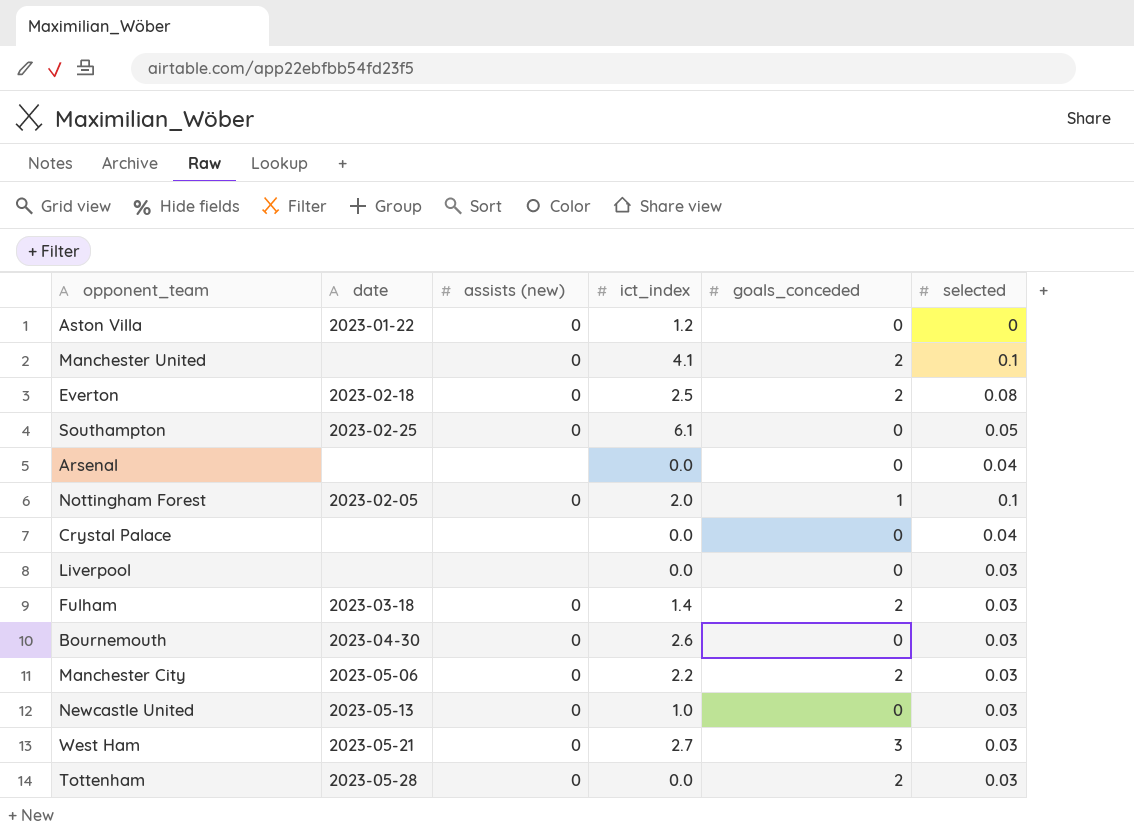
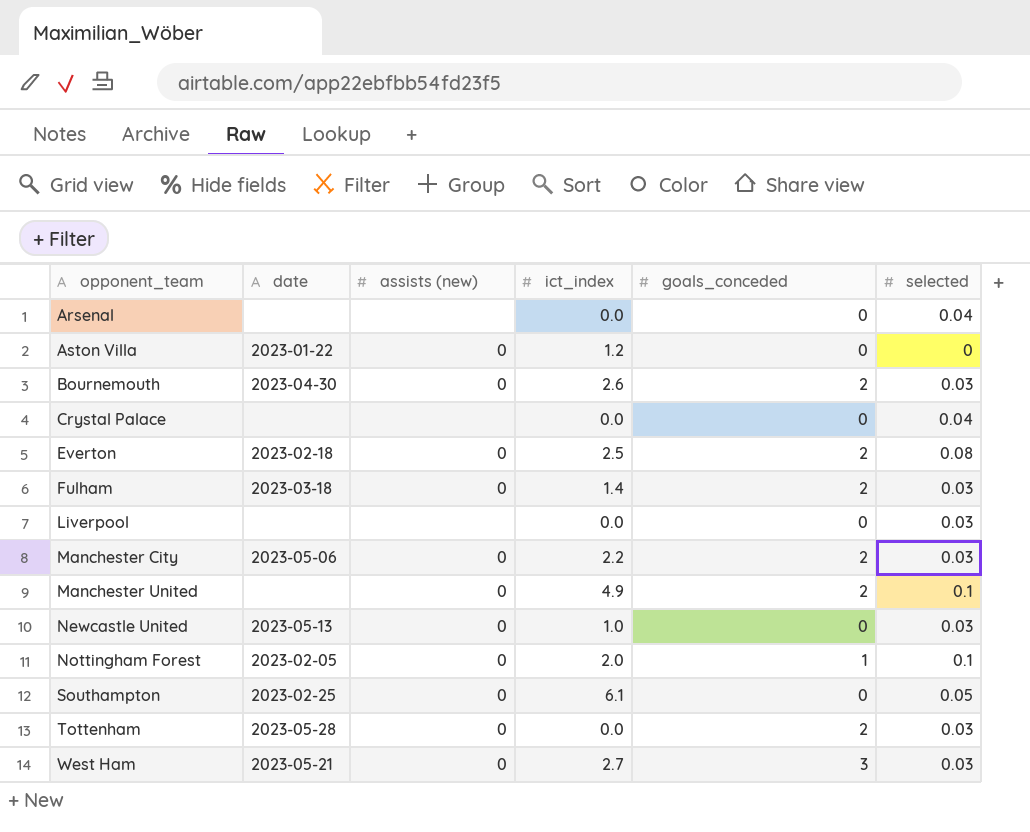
row order: none -> opponent_team ascending
Bournemouth | goals_conceded: 0 -> 2
Manchester United | ict_index: 4.1 -> 4.9

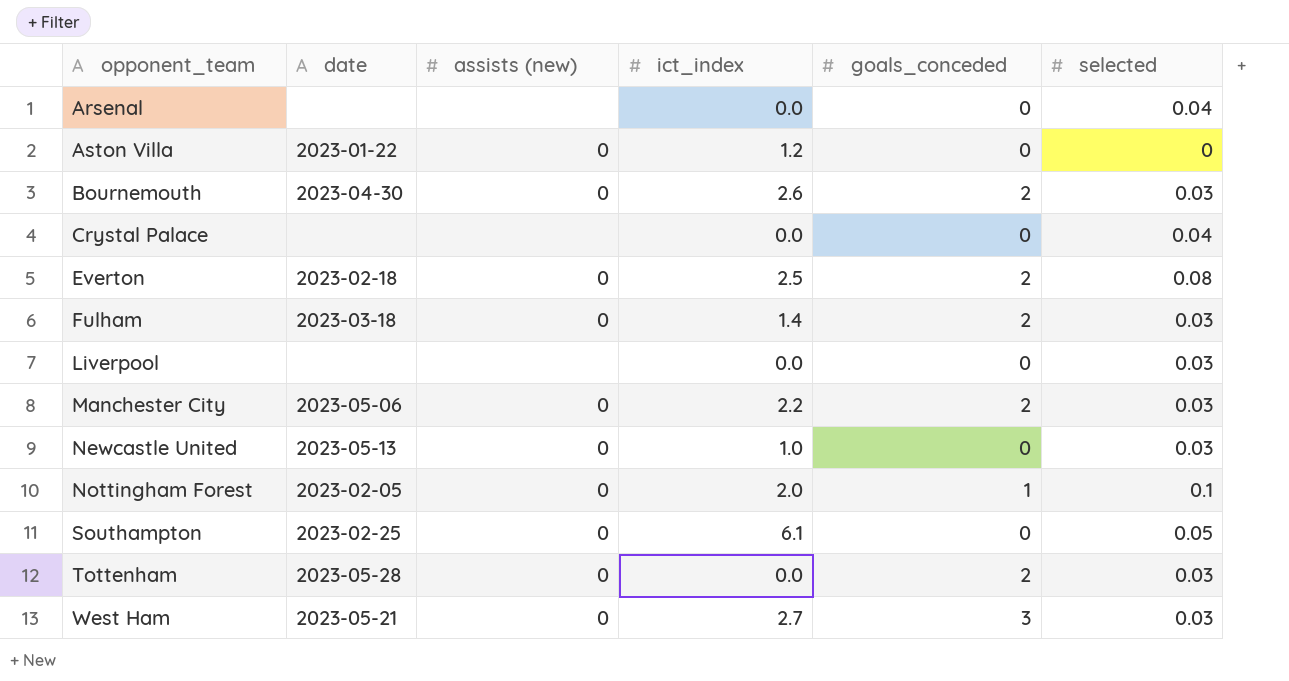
row Manchester United: none | 0 | 4.9 | 2 | 0.1 -> none

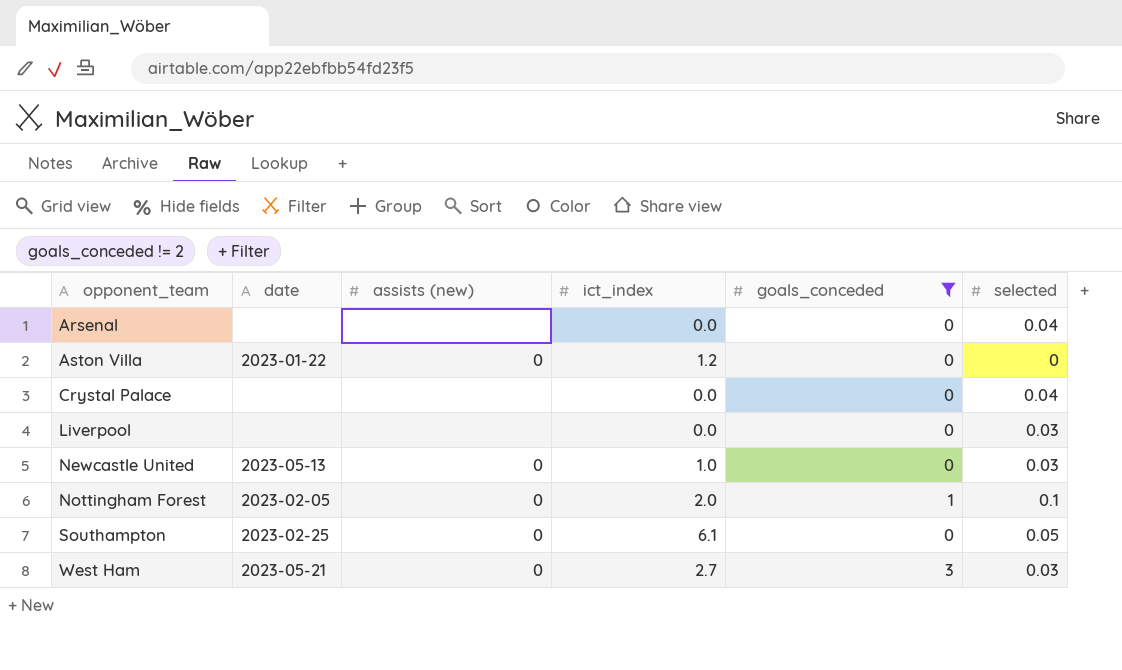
filter: none -> goals_conceded != 2

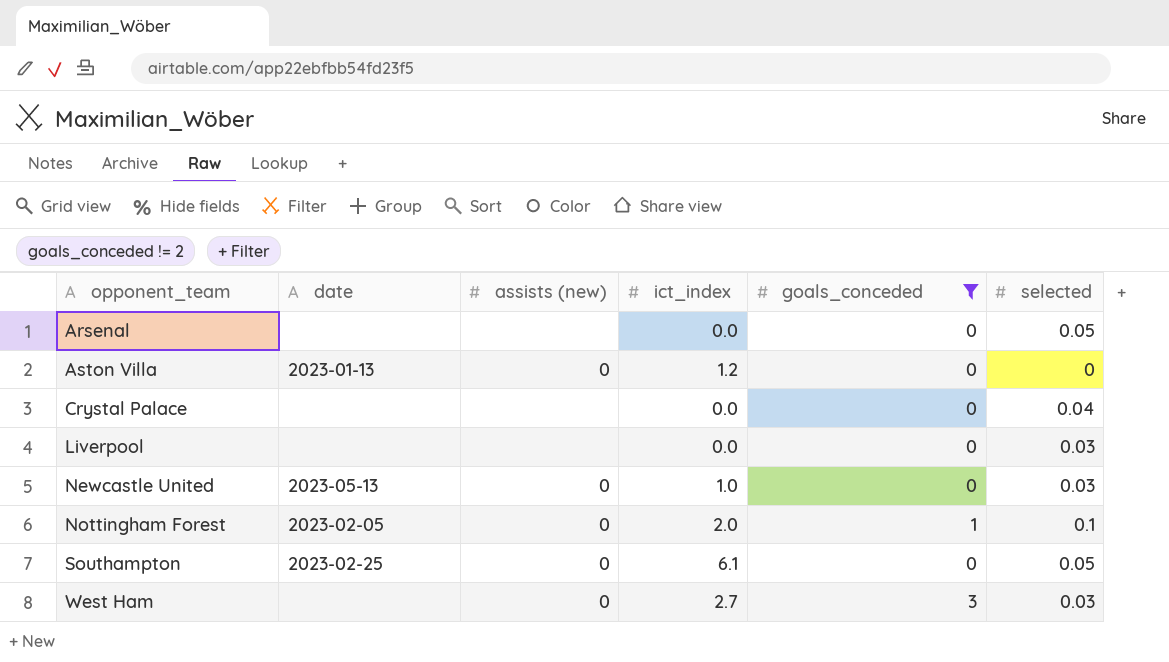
Arsenal | selected: 0.04 -> 0.05
Aston Villa | date: 2023-01-22 -> 2023-01-13
West Ham | date: 2023-05-21 -> none

